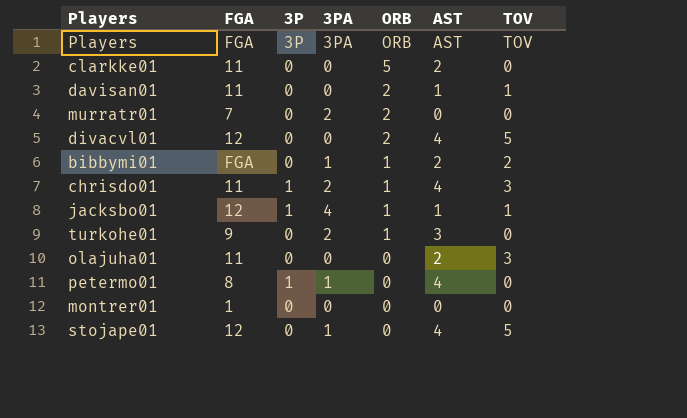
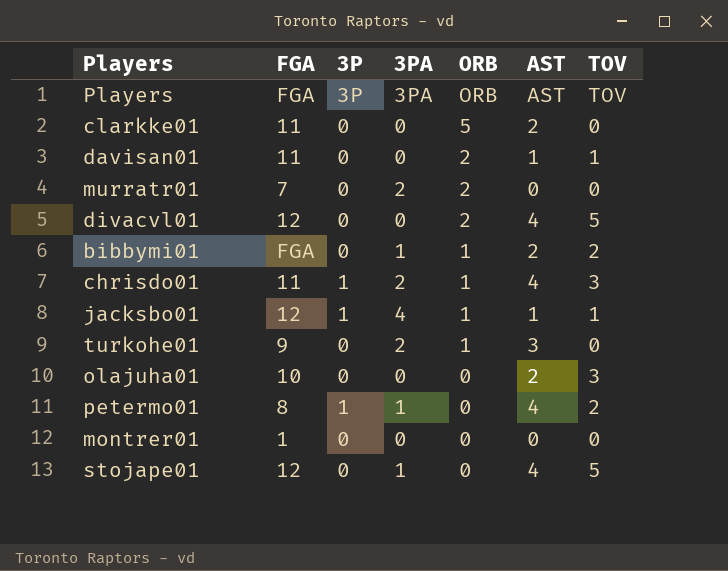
olajuha01 | FGA: 11 -> 10
petermo01 | TOV: 0 -> 2

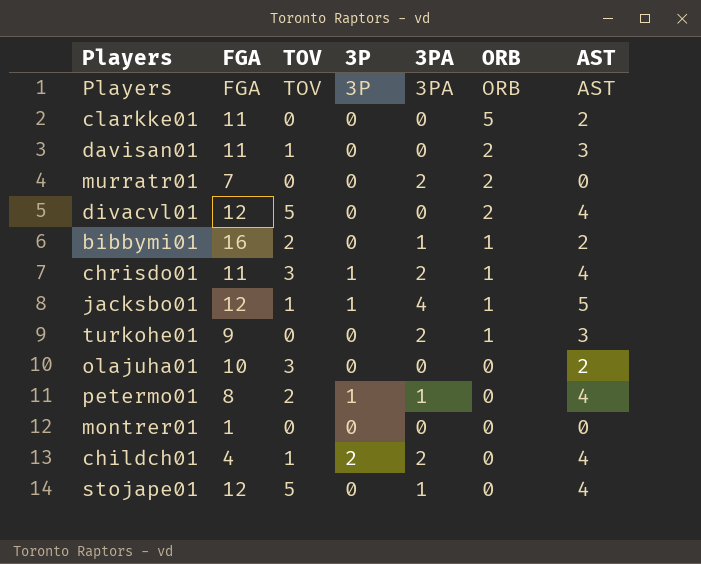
column TOV | position: 7 -> 3
davisan01 | AST: 1 -> 3
bibbymi01 | FGA: FGA -> 16
jacksbo01 | AST: 1 -> 5
row childch01: none -> 4 | 1 | 2 | 2 | 0 | 4

